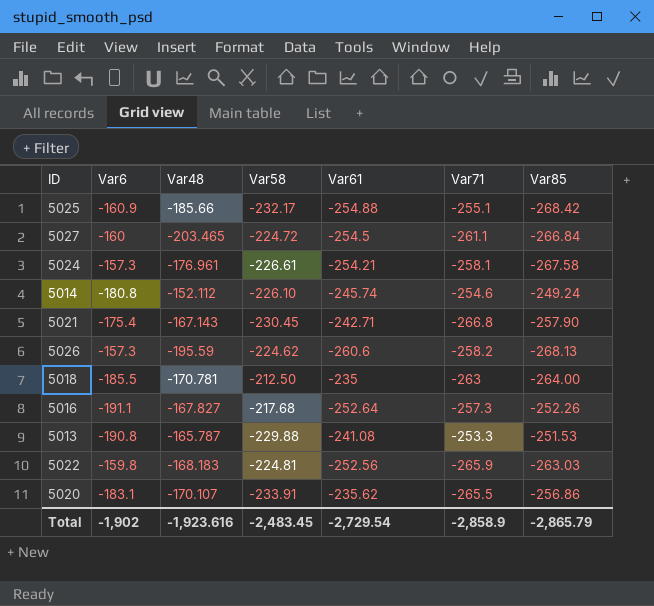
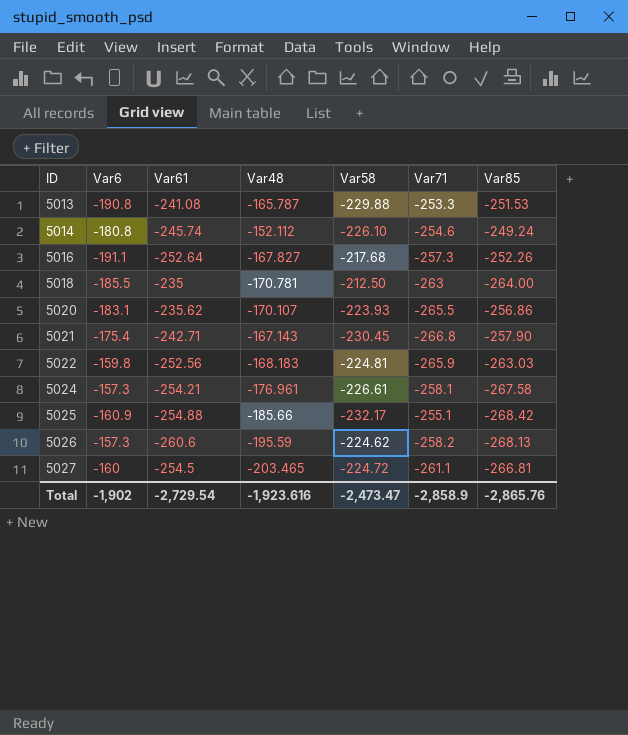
row order: none -> ID ascending
column Var61 | position: 5 -> 3
5020 | Var58: -233.91 -> -223.93
5027 | Var85: -266.84 -> -266.81
Total | Var58: -2,483.45 -> -2,473.47
Total | Var85: -2,865.79 -> -2,865.76

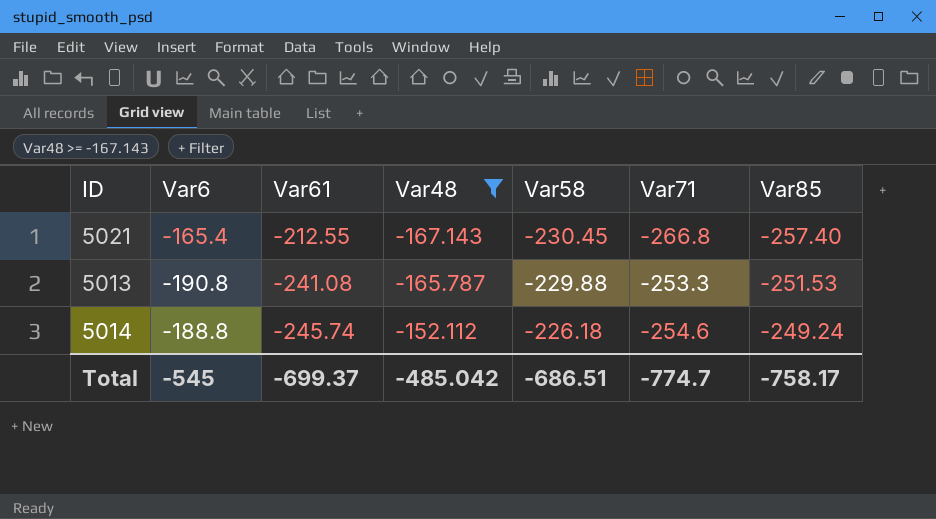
filter: none -> Var48 >= -167.143
row order: ID ascending -> Var61 descending
5021 | Var6: -175.4 -> -165.4
5021 | Var61: -242.71 -> -212.55
5021 | Var85: -257.90 -> -257.40
5014 | Var6: -180.8 -> -188.8
5014 | Var58: -226.10 -> -226.18
Total | Var6: -1,902 -> -545
Total | Var61: -2,729.54 -> -699.37
Total | Var48: -1,923.616 -> -485.042
Total | Var58: -2,473.47 -> -686.51
Total | Var71: -2,858.9 -> -774.7
Total | Var85: -2,865.76 -> -758.17

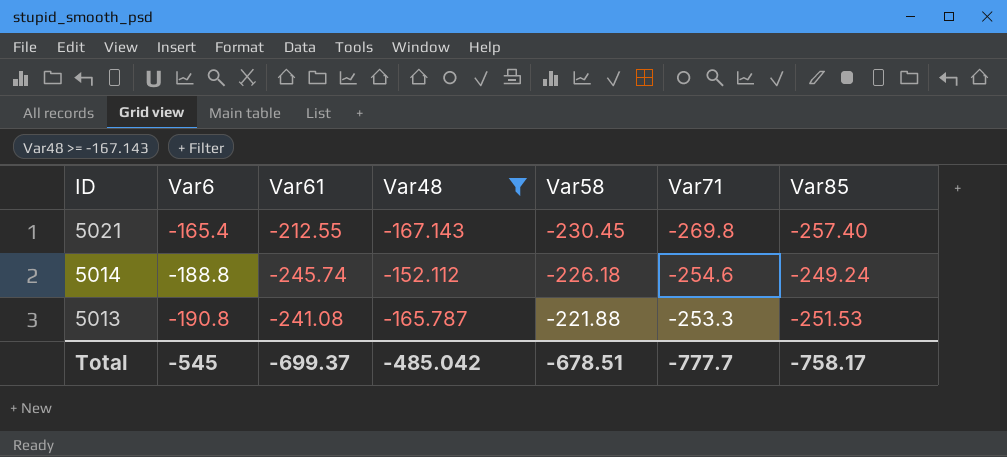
row order: Var61 descending -> ID descending
5021 | Var71: -266.8 -> -269.8
5013 | Var58: -229.88 -> -221.88
Total | Var58: -686.51 -> -678.51
Total | Var71: -774.7 -> -777.7

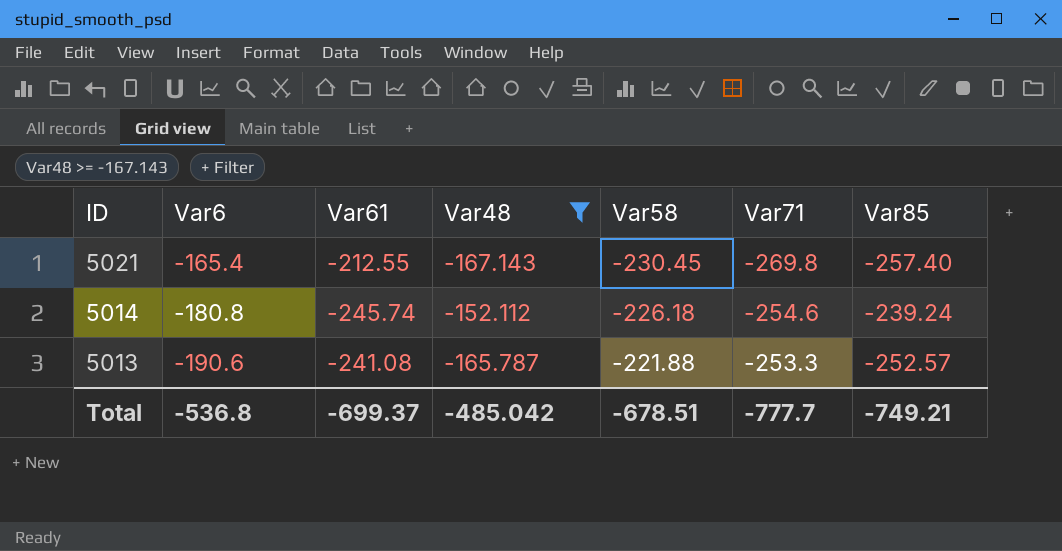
5014 | Var6: -188.8 -> -180.8
5014 | Var85: -249.24 -> -239.24
5013 | Var6: -190.8 -> -190.6
5013 | Var85: -251.53 -> -252.57
Total | Var6: -545 -> -536.8
Total | Var85: -758.17 -> -749.21

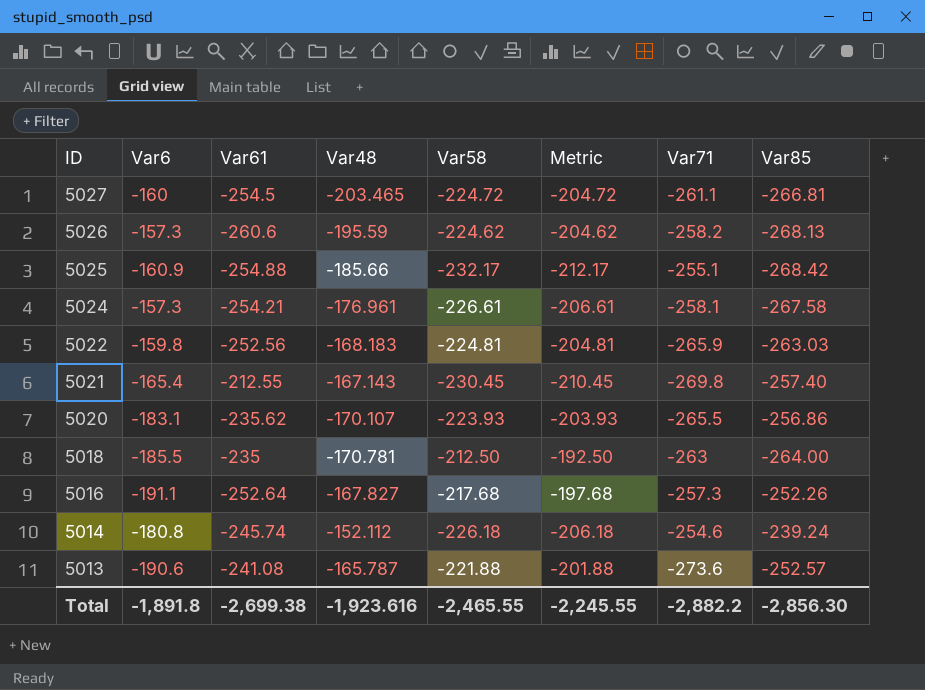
filter: Var48 >= -167.143 -> none
column Metric | formula: none -> [Var58] + 20
5013 | Var71: -253.3 -> -273.6
Total | Var6: -536.8 -> -1,891.8
Total | Var61: -699.37 -> -2,699.38
Total | Var48: -485.042 -> -1,923.616
Total | Var58: -678.51 -> -2,465.55
Total | Var71: -777.7 -> -2,882.2
Total | Var85: -749.21 -> -2,856.30

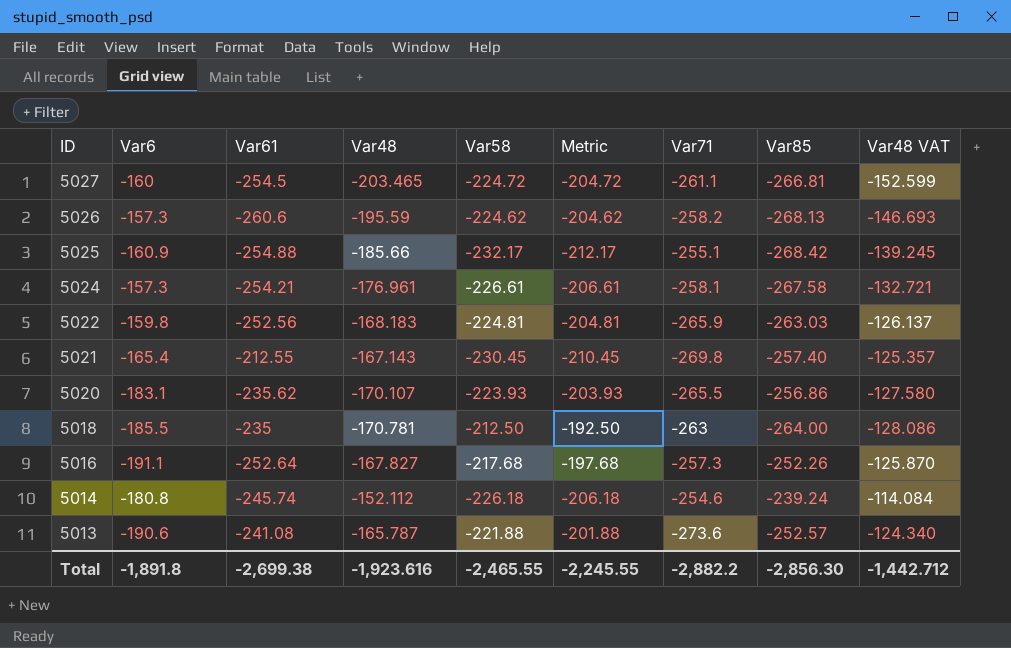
column Var48 VAT | formula: none -> [Var48] * 0.75

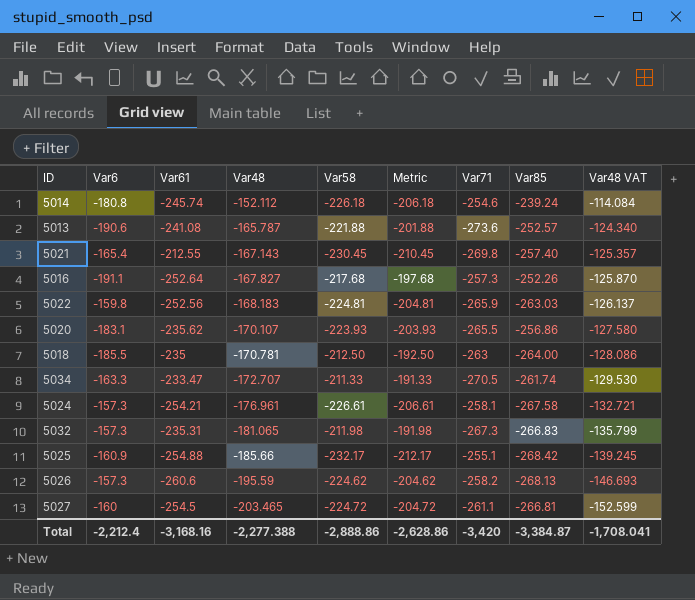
row order: ID descending -> Var48 descending
row 5034: none -> -163.3 | -233.47 | -172.707 | -211.33 | -191.33 | -270.5 | -261.74 | -129.530
row 5032: none -> -157.3 | -235.31 | -181.065 | -211.98 | -191.98 | -267.3 | -266.83 | -135.799
Total | Var6: -1,891.8 -> -2,212.4
Total | Var61: -2,699.38 -> -3,168.16
Total | Var48: -1,923.616 -> -2,277.388
Total | Var58: -2,465.55 -> -2,888.86
Total | Metric: -2,245.55 -> -2,628.86
Total | Var71: -2,882.2 -> -3,420
Total | Var85: -2,856.30 -> -3,384.87
Total | Var48 VAT: -1,442.712 -> -1,708.041

